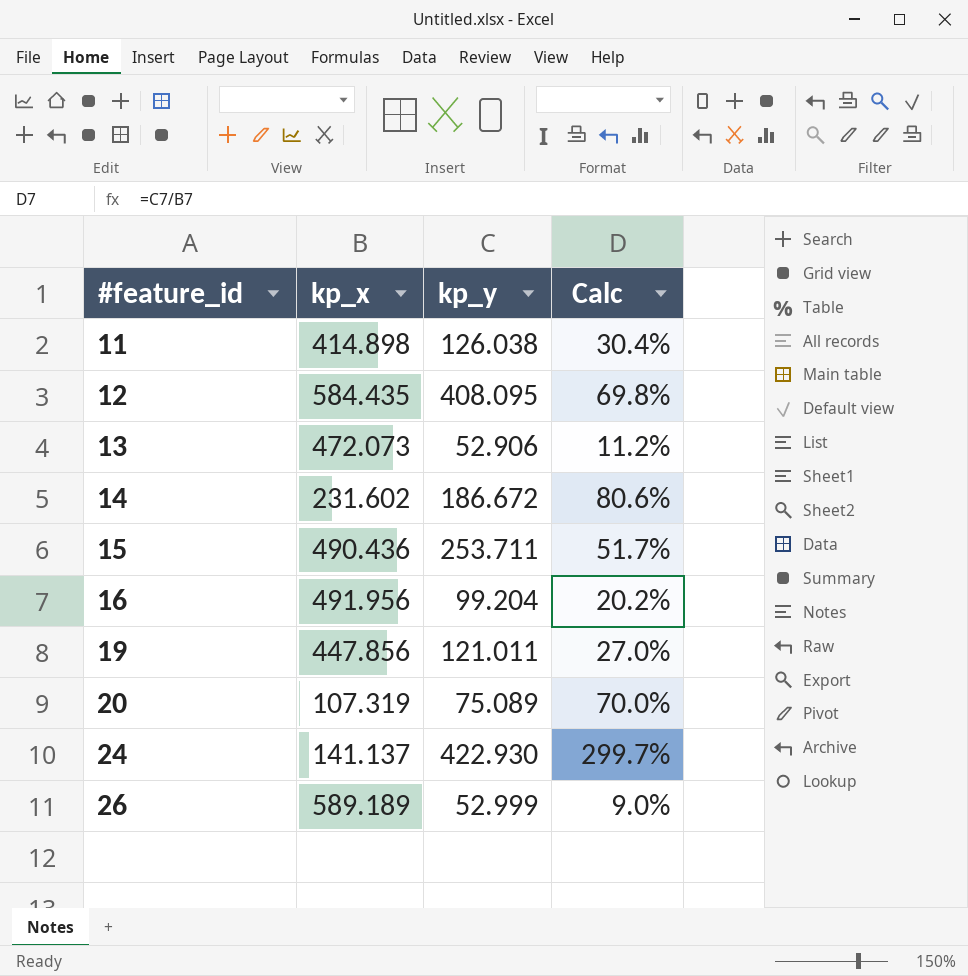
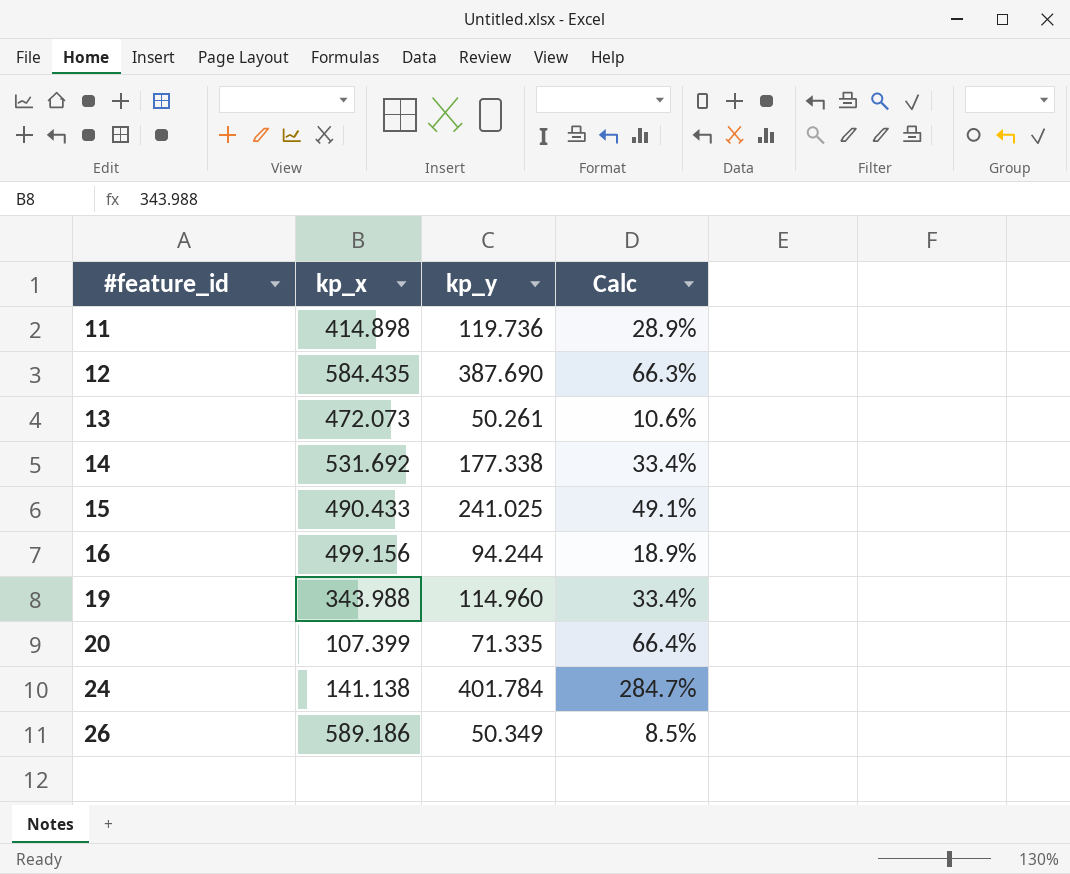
11 | kp_y: 126.038 -> 119.736
11 | Calc: 30.4% -> 28.9%
12 | kp_y: 408.095 -> 387.690
12 | Calc: 69.8% -> 66.3%
13 | kp_y: 52.906 -> 50.261
13 | Calc: 11.2% -> 10.6%
14 | kp_x: 231.602 -> 531.692
14 | kp_y: 186.672 -> 177.338
14 | Calc: 80.6% -> 33.4%
15 | kp_x: 490.436 -> 490.433
15 | kp_y: 253.711 -> 241.025
15 | Calc: 51.7% -> 49.1%
16 | kp_x: 491.956 -> 499.156
16 | kp_y: 99.204 -> 94.244
16 | Calc: 20.2% -> 18.9%
19 | kp_x: 447.856 -> 343.988
19 | kp_y: 121.011 -> 114.960
19 | Calc: 27.0% -> 33.4%
20 | kp_x: 107.319 -> 107.399
20 | kp_y: 75.089 -> 71.335
20 | Calc: 70.0% -> 66.4%
24 | kp_x: 141.137 -> 141.138
24 | kp_y: 422.930 -> 401.784
24 | Calc: 299.7% -> 284.7%
26 | kp_x: 589.189 -> 589.186
26 | kp_y: 52.999 -> 50.349
26 | Calc: 9.0% -> 8.5%

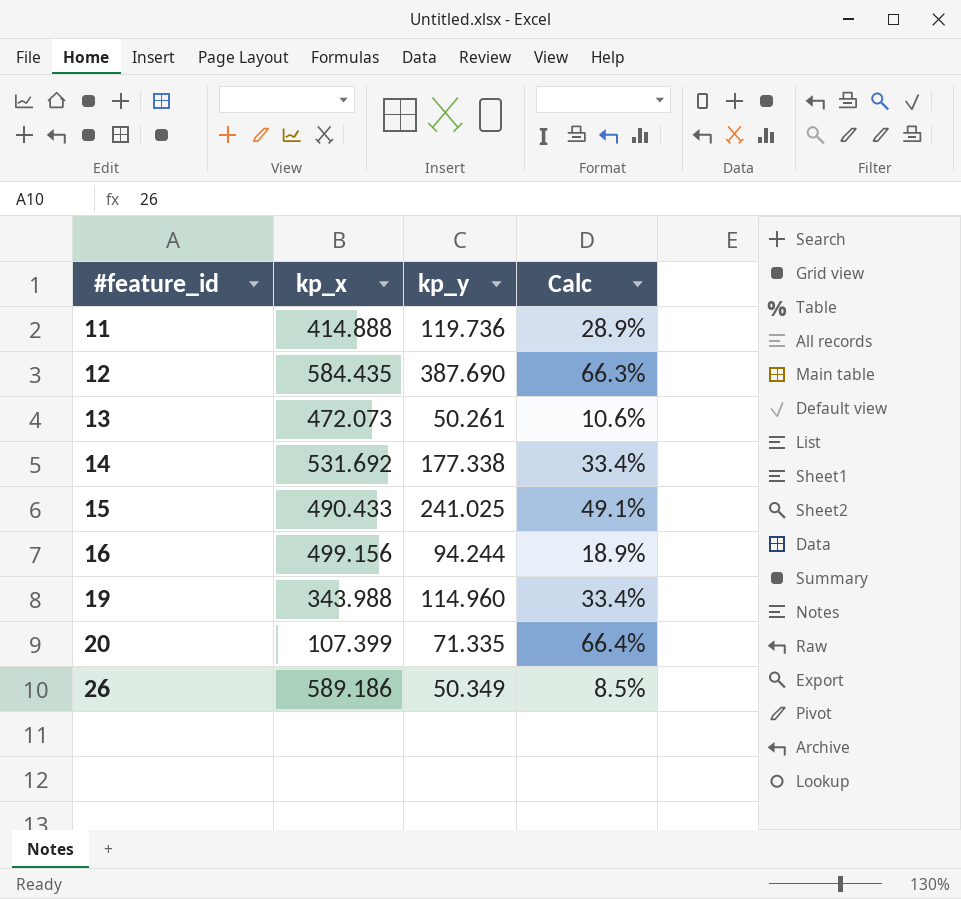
row 24: 141.138 | 401.784 | 284.7% -> none
11 | kp_x: 414.898 -> 414.888

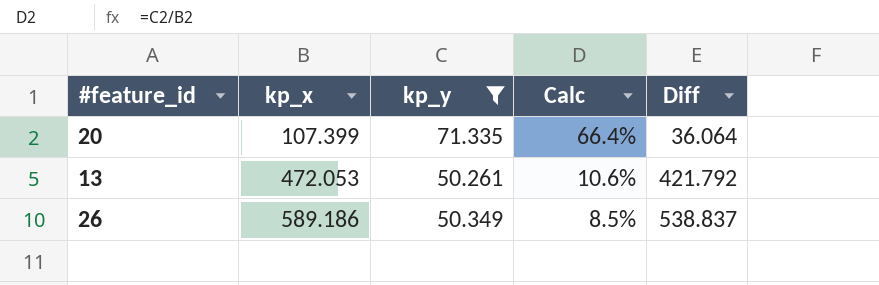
filter: none -> kp_y <= 71.335
row order: #feature_id ascending -> kp_x ascending
column Diff | formula: none -> [kp_x] - [kp_y]
13 | kp_x: 472.073 -> 472.053

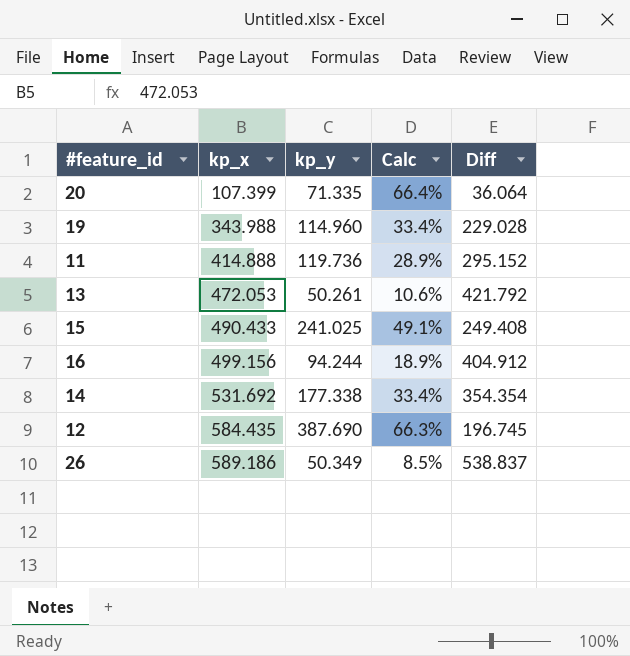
filter: kp_y <= 71.335 -> none

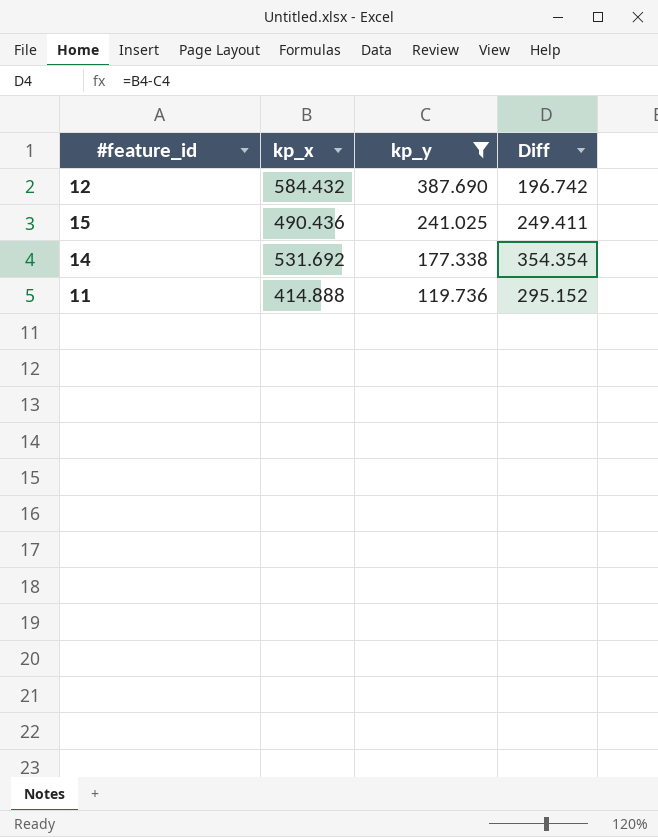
filter: none -> kp_y >= 119.736
row order: kp_x ascending -> kp_y descending
column Calc | formula: [kp_y] / [kp_x] -> none
12 | kp_x: 584.435 -> 584.432
12 | Diff: 196.745 -> 196.742
15 | kp_x: 490.433 -> 490.436
15 | Diff: 249.408 -> 249.411

